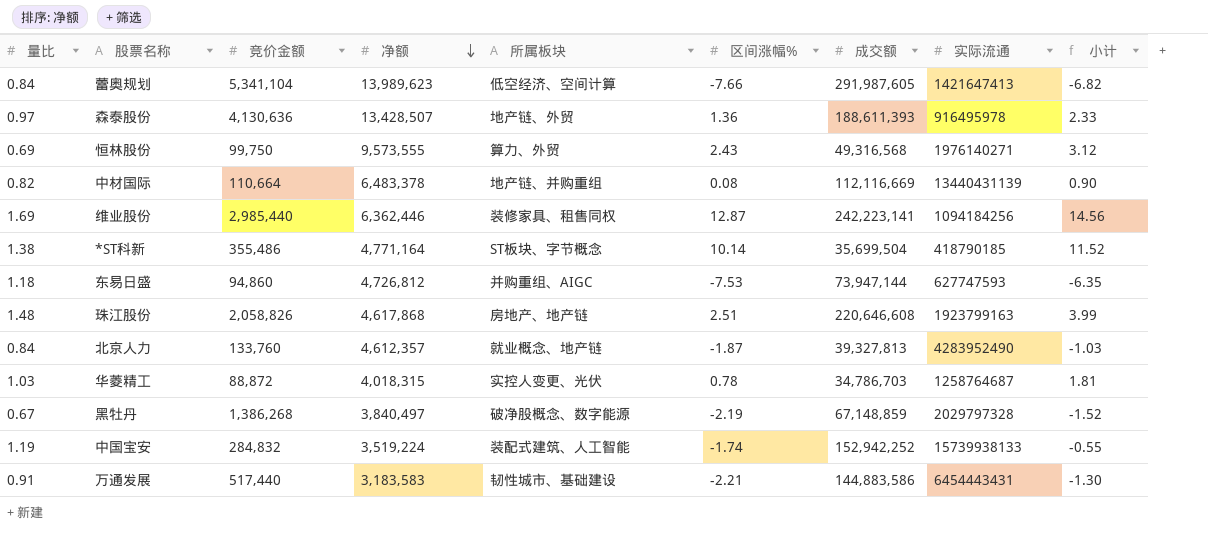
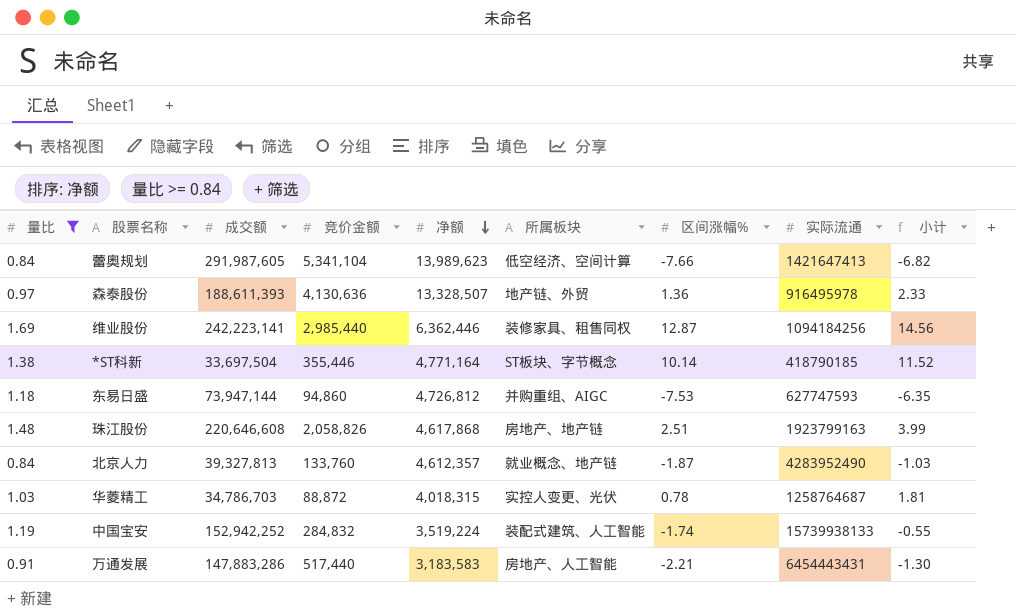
filter: none -> 量比 >= 0.84
column 成交额 | position: 7 -> 3
森泰股份 | 净额: 13,428,507 -> 13,328,507
*ST科新 | 成交额: 35,699,504 -> 33,697,504
*ST科新 | 竞价金额: 355,486 -> 355,446
万通发展 | 成交额: 144,883,586 -> 147,883,286
万通发展 | 所属板块: 韧性城市、基础建设 -> 房地产、人工智能

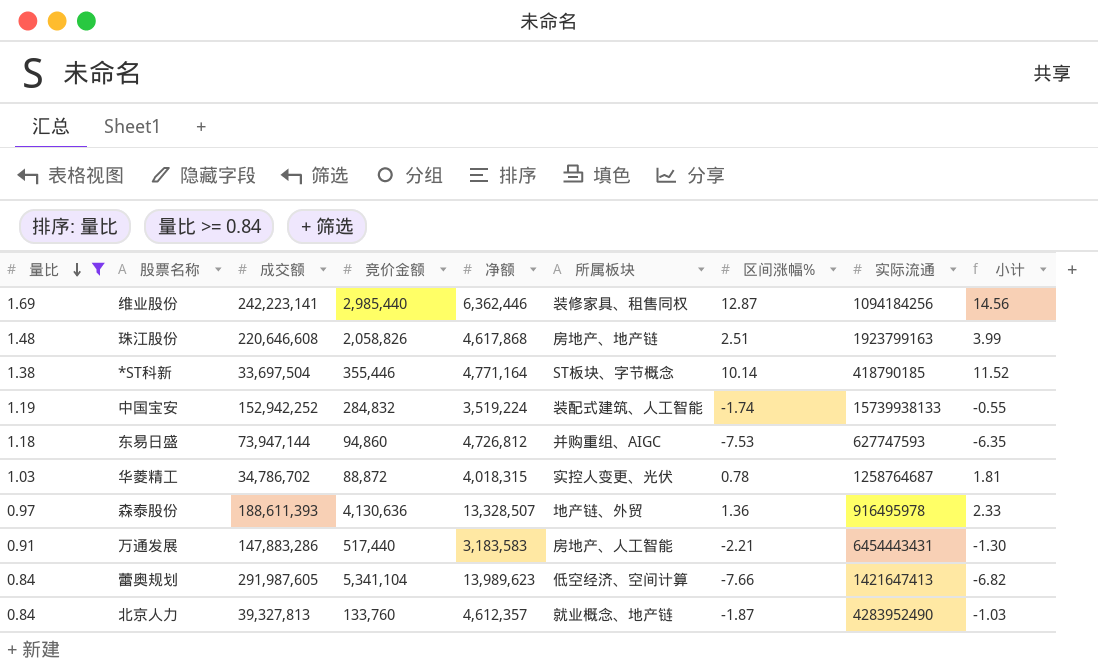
row order: 净额 descending -> 量比 descending
华菱精工 | 成交额: 34,786,703 -> 34,786,702

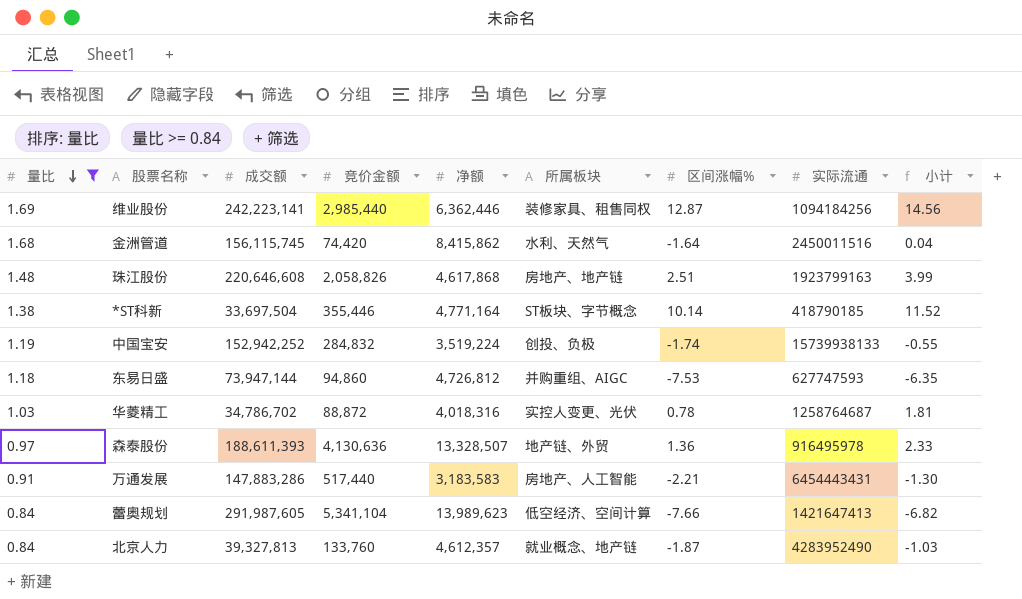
row 金洲管道: none -> 1.68 | 156,115,745 | 74,420 | 8,415,862 | 水利、天然气 | -1.64 | 2450011516 | 0.04
中国宝安 | 所属板块: 装配式建筑、人工智能 -> 创投、负极
华菱精工 | 净额: 4,018,315 -> 4,018,316

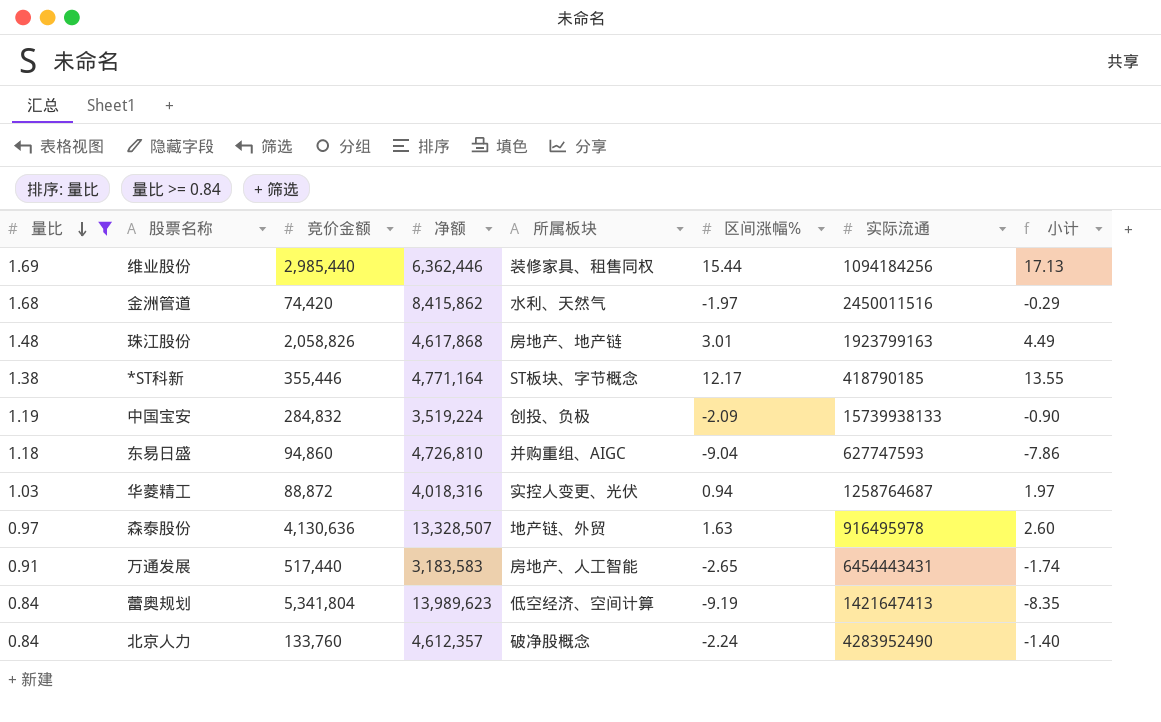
column 成交额 | position: 3 -> none
维业股份 | 区间涨幅%: 12.87 -> 15.44
维业股份 | 小计: 14.56 -> 17.13
金洲管道 | 区间涨幅%: -1.64 -> -1.97
金洲管道 | 小计: 0.04 -> -0.29
珠江股份 | 区间涨幅%: 2.51 -> 3.01
珠江股份 | 小计: 3.99 -> 4.49
*ST科新 | 区间涨幅%: 10.14 -> 12.17
*ST科新 | 小计: 11.52 -> 13.55
中国宝安 | 区间涨幅%: -1.74 -> -2.09
中国宝安 | 小计: -0.55 -> -0.90
东易日盛 | 净额: 4,726,812 -> 4,726,810
东易日盛 | 区间涨幅%: -7.53 -> -9.04
东易日盛 | 小计: -6.35 -> -7.86
华菱精工 | 区间涨幅%: 0.78 -> 0.94
华菱精工 | 小计: 1.81 -> 1.97
森泰股份 | 区间涨幅%: 1.36 -> 1.63
森泰股份 | 小计: 2.33 -> 2.60
万通发展 | 区间涨幅%: -2.21 -> -2.65
万通发展 | 小计: -1.30 -> -1.74
蕾奥规划 | 竞价金额: 5,341,104 -> 5,341,804
蕾奥规划 | 区间涨幅%: -7.66 -> -9.19
蕾奥规划 | 小计: -6.82 -> -8.35
北京人力 | 所属板块: 就业概念、地产链 -> 破净股概念
北京人力 | 区间涨幅%: -1.87 -> -2.24
北京人力 | 小计: -1.03 -> -1.40

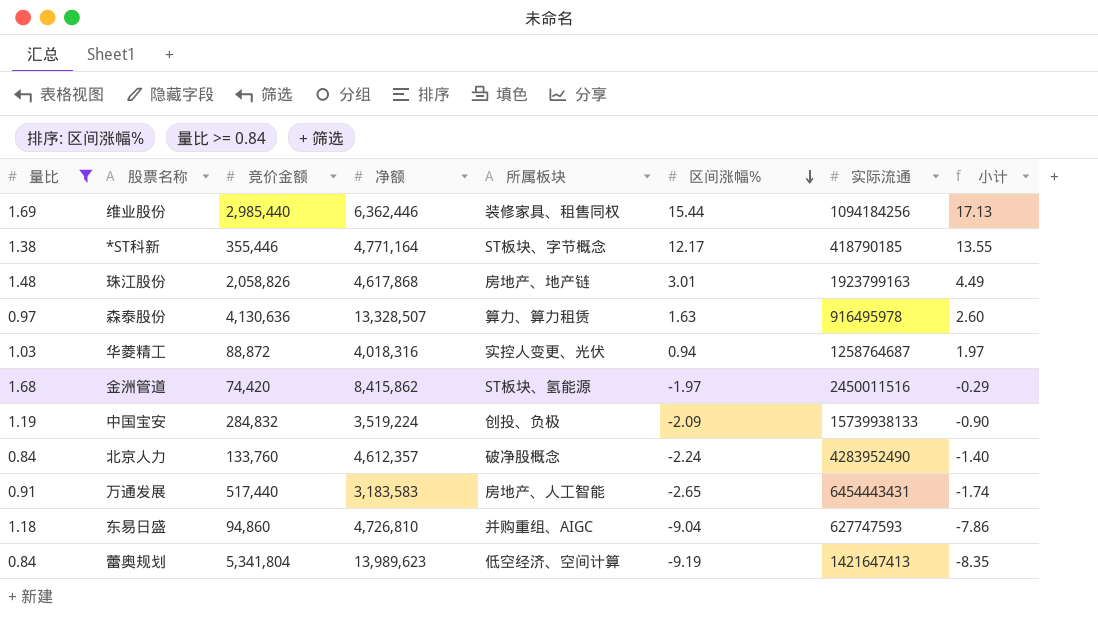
row order: 量比 descending -> 区间涨幅% descending
森泰股份 | 所属板块: 地产链、外贸 -> 算力、算力租赁
金洲管道 | 所属板块: 水利、天然气 -> ST板块、氢能源

